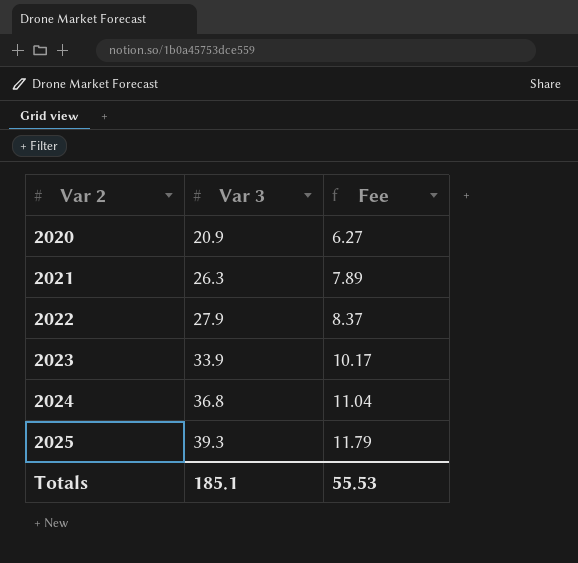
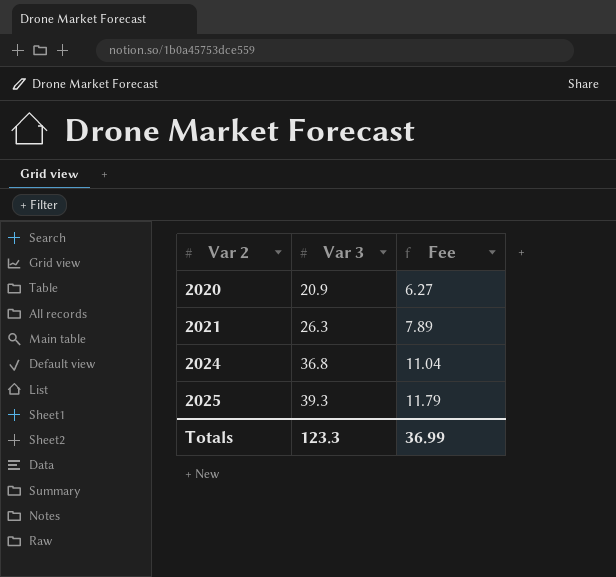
row 2022: 27.9 | 8.37 -> none
row 2023: 33.9 | 10.17 -> none
Totals | Var 3: 185.1 -> 123.3
Totals | Fee: 55.53 -> 36.99

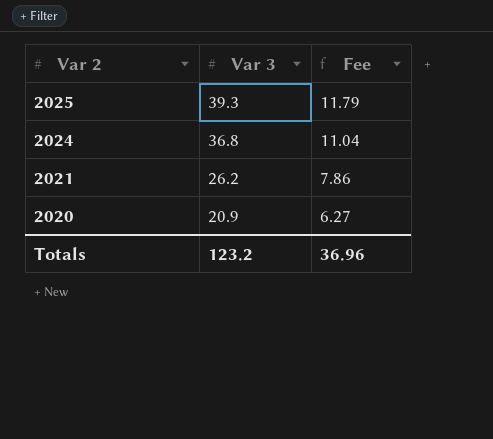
row order: Var 2 ascending -> Var 2 descending
2021 | Var 3: 26.3 -> 26.2
2021 | Fee: 7.89 -> 7.86
Totals | Var 3: 123.3 -> 123.2
Totals | Fee: 36.99 -> 36.96

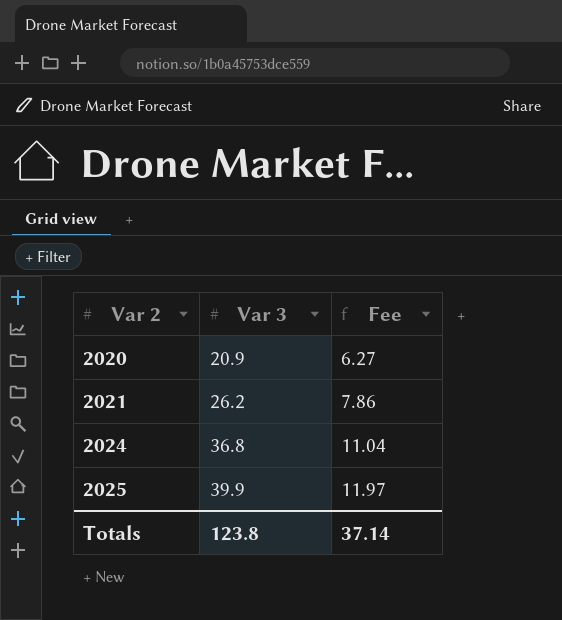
row order: Var 2 descending -> Var 2 ascending
2025 | Var 3: 39.3 -> 39.9
2025 | Fee: 11.79 -> 11.97
Totals | Var 3: 123.2 -> 123.8
Totals | Fee: 36.96 -> 37.14

